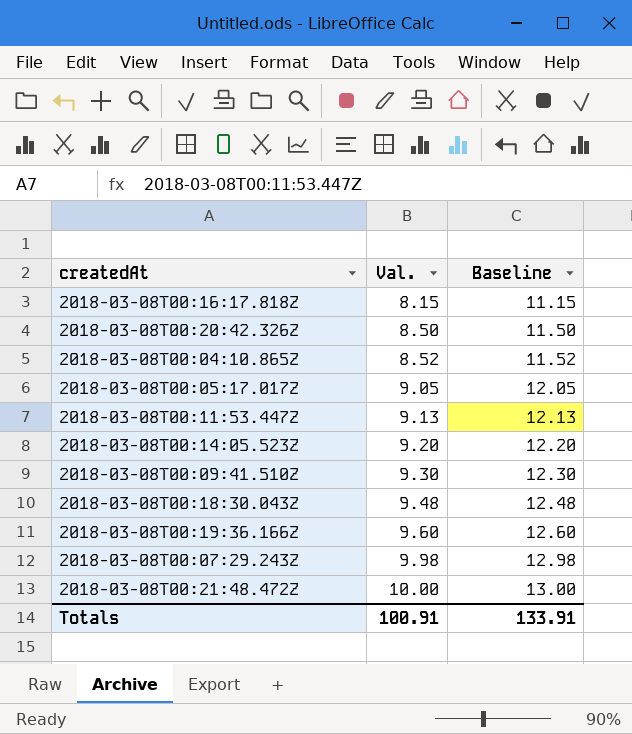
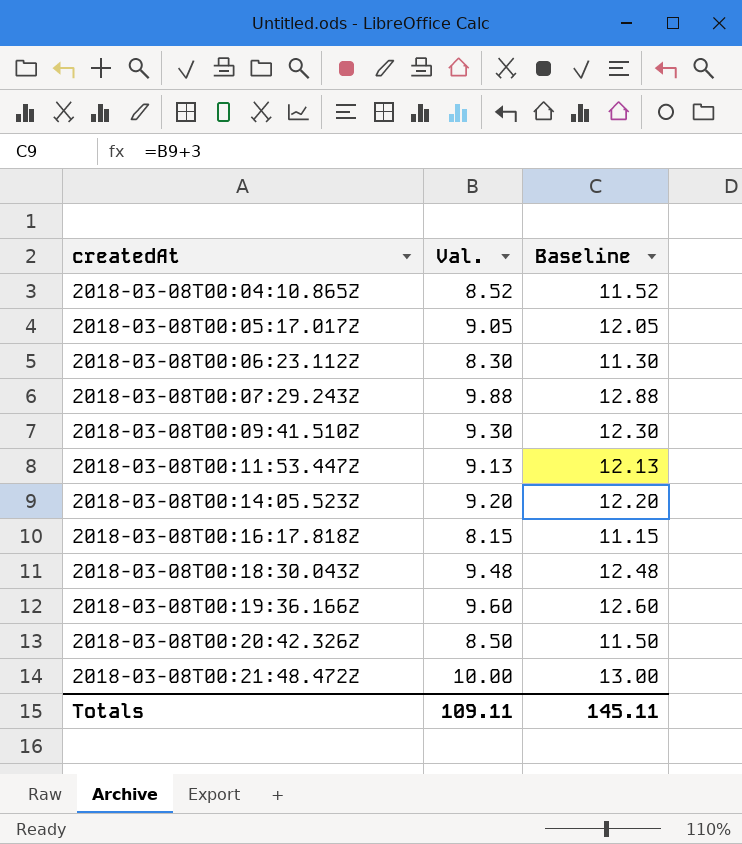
row order: Val. ascending -> createdAt ascending
row 2018-03-08T00:06:23.112Z: none -> 8.30 | 11.30
2018-03-08T00:07:29.243Z | Val.: 9.98 -> 9.88
2018-03-08T00:07:29.243Z | Baseline: 12.98 -> 12.88
Totals | Val.: 100.91 -> 109.11
Totals | Baseline: 133.91 -> 145.11

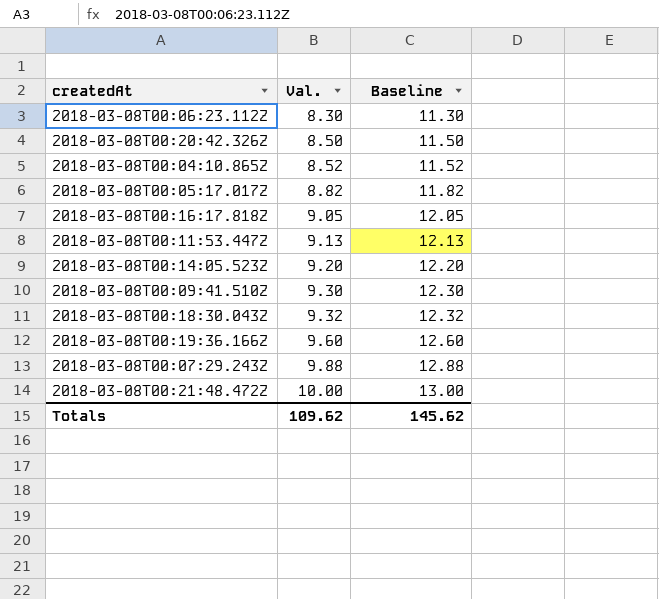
row order: createdAt ascending -> Val. ascending
2018-03-08T00:05:17.017Z | Val.: 9.05 -> 8.82
2018-03-08T00:05:17.017Z | Baseline: 12.05 -> 11.82
2018-03-08T00:16:17.818Z | Val.: 8.15 -> 9.05
2018-03-08T00:16:17.818Z | Baseline: 11.15 -> 12.05
2018-03-08T00:18:30.043Z | Val.: 9.48 -> 9.32
2018-03-08T00:18:30.043Z | Baseline: 12.48 -> 12.32
Totals | Val.: 109.11 -> 109.62
Totals | Baseline: 145.11 -> 145.62

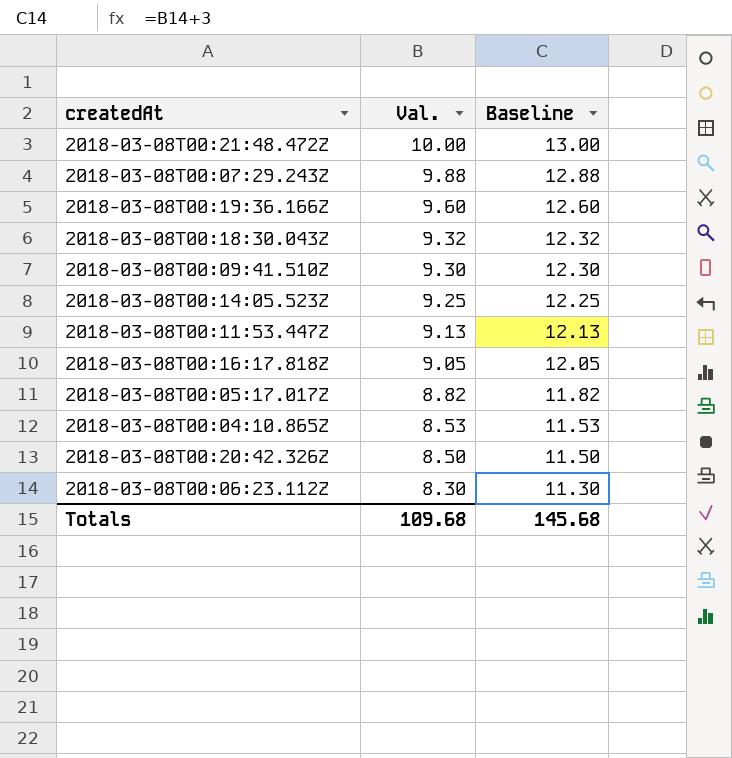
row order: Val. ascending -> Val. descending
2018-03-08T00:14:05.523Z | Val.: 9.20 -> 9.25
2018-03-08T00:14:05.523Z | Baseline: 12.20 -> 12.25
2018-03-08T00:04:10.865Z | Val.: 8.52 -> 8.53
2018-03-08T00:04:10.865Z | Baseline: 11.52 -> 11.53
Totals | Val.: 109.62 -> 109.68
Totals | Baseline: 145.62 -> 145.68

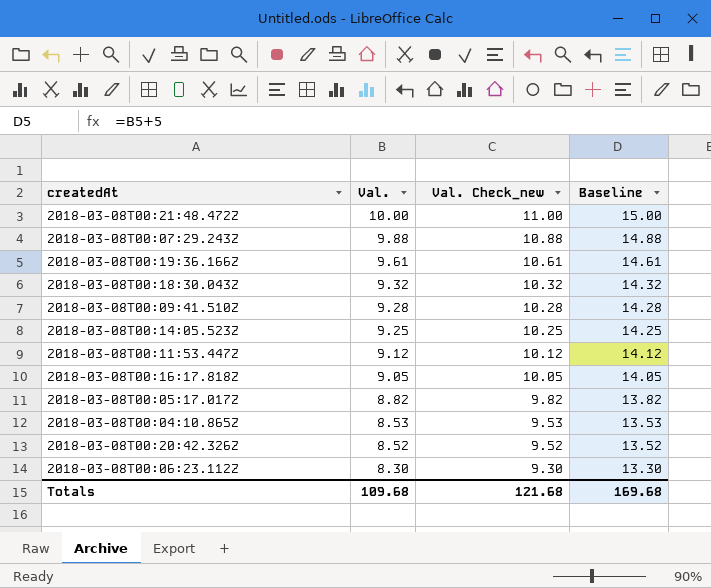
column Val. Check_new | formula: none -> [Val.] + 1
column Baseline | formula: [Val.] + 3 -> [Val.] + 5
2018-03-08T00:19:36.166Z | Val.: 9.60 -> 9.61
2018-03-08T00:09:41.510Z | Val.: 9.30 -> 9.28
2018-03-08T00:11:53.447Z | Val.: 9.13 -> 9.12
2018-03-08T00:20:42.326Z | Val.: 8.50 -> 8.52
Totals | Baseline: 145.68 -> 169.68

